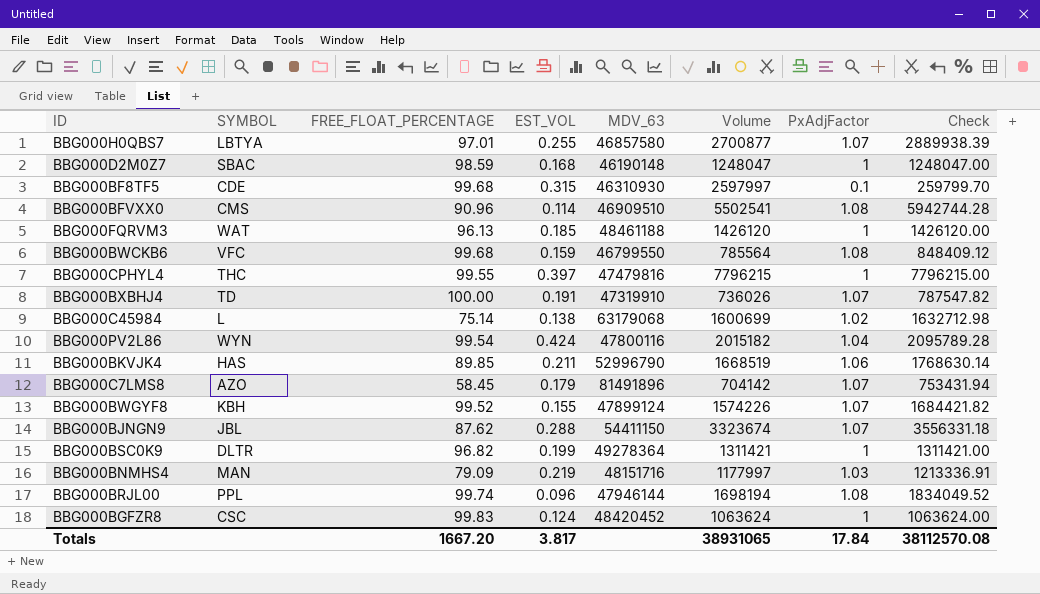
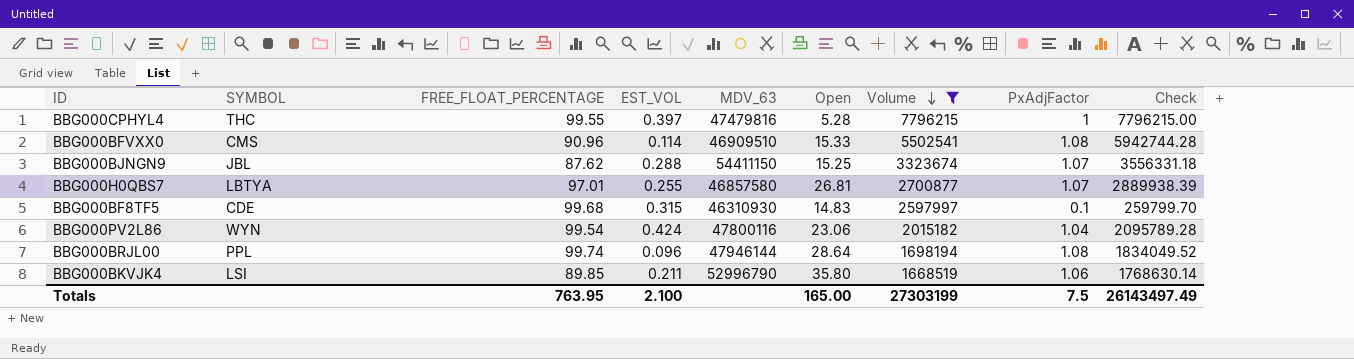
filter: none -> Volume >= 1668519
row order: none -> Volume descending
column Open | position: none -> 6
BBG000BKVJK4 | SYMBOL: HAS -> LSI
Totals | FREE_FLOAT_PERCENTAGE: 1667.20 -> 763.95
Totals | EST_VOL: 3.817 -> 2.100
Totals | Volume: 38931065 -> 27303199
Totals | PxAdjFactor: 17.84 -> 7.5
Totals | Check: 38112570.08 -> 26143497.49

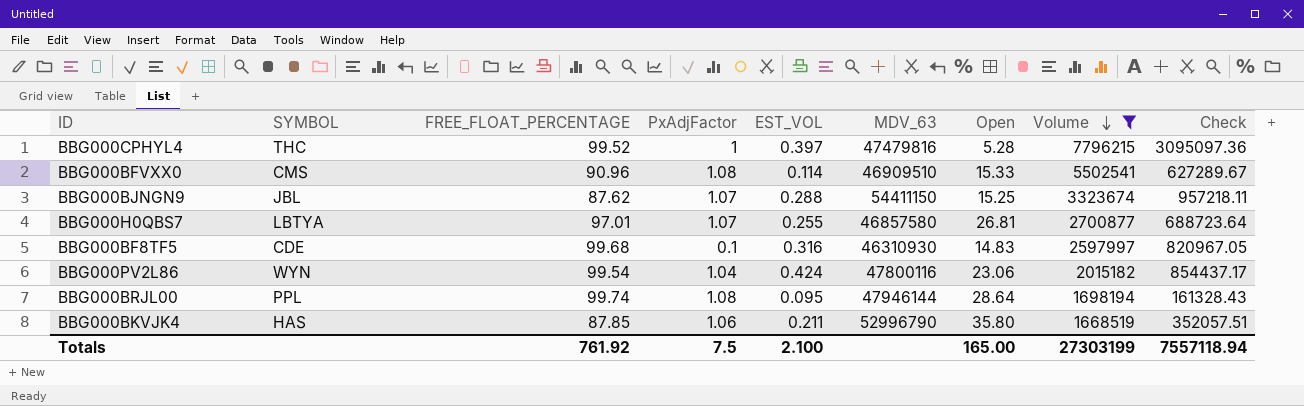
column PxAdjFactor | position: 8 -> 4
column Check | formula: [Volume] * [PxAdjFactor] -> [EST_VOL] * [Volume]
BBG000CPHYL4 | FREE_FLOAT_PERCENTAGE: 99.55 -> 99.52
BBG000BF8TF5 | EST_VOL: 0.315 -> 0.316
BBG000BRJL00 | EST_VOL: 0.096 -> 0.095
BBG000BKVJK4 | SYMBOL: LSI -> HAS
BBG000BKVJK4 | FREE_FLOAT_PERCENTAGE: 89.85 -> 87.85
Totals | FREE_FLOAT_PERCENTAGE: 763.95 -> 761.92
Totals | Check: 26143497.49 -> 7557118.94

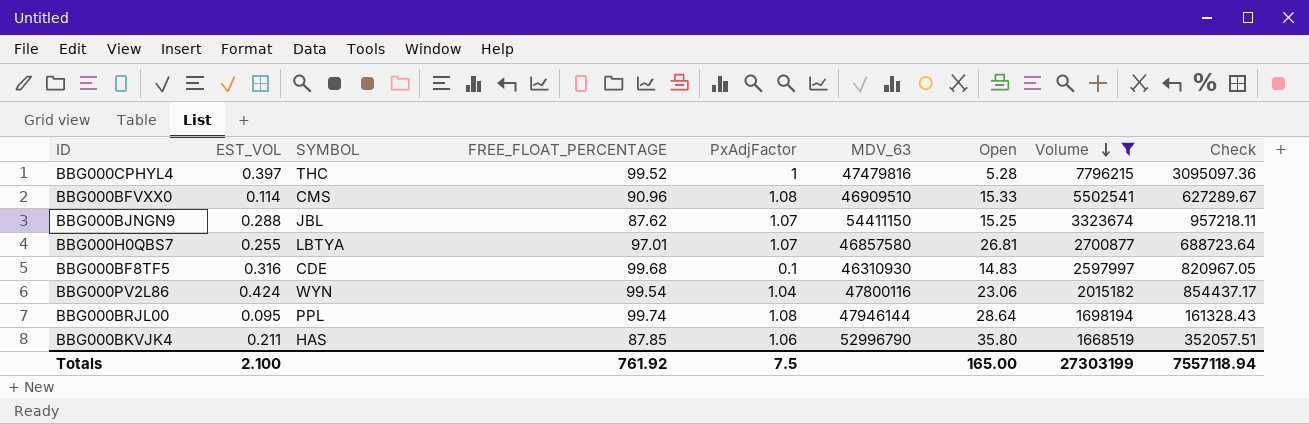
column EST_VOL | position: 5 -> 2

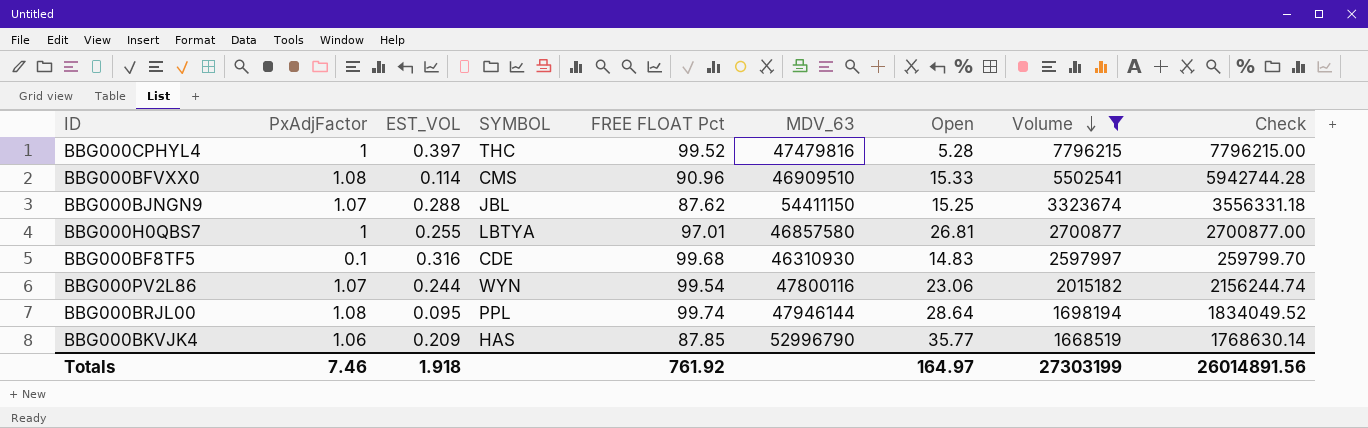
column PxAdjFactor | position: 5 -> 2
column name: FREE_FLOAT_PERCENTAGE -> FREE FLOAT Pct
column Check | formula: [EST_VOL] * [Volume] -> [PxAdjFactor] * [Volume]
BBG000H0QBS7 | PxAdjFactor: 1.07 -> 1
BBG000PV2L86 | PxAdjFactor: 1.04 -> 1.07
BBG000PV2L86 | EST_VOL: 0.424 -> 0.244
BBG000BKVJK4 | EST_VOL: 0.211 -> 0.209
BBG000BKVJK4 | Open: 35.80 -> 35.77
Totals | PxAdjFactor: 7.5 -> 7.46
Totals | EST_VOL: 2.100 -> 1.918
Totals | Open: 165.00 -> 164.97
Totals | Check: 7557118.94 -> 26014891.56

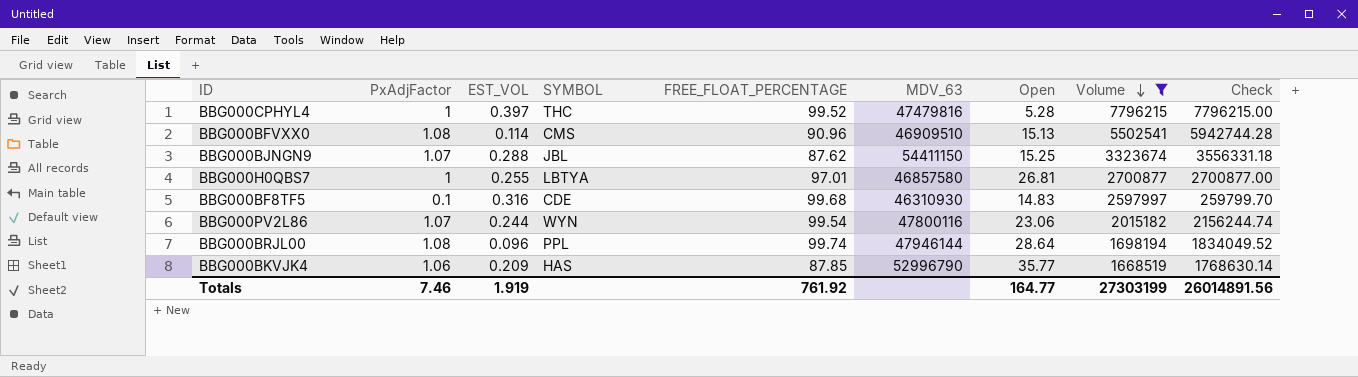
column name: FREE FLOAT Pct -> FREE_FLOAT_PERCENTAGE
BBG000BFVXX0 | Open: 15.33 -> 15.13
BBG000BRJL00 | EST_VOL: 0.095 -> 0.096
Totals | EST_VOL: 1.918 -> 1.919
Totals | Open: 164.97 -> 164.77

